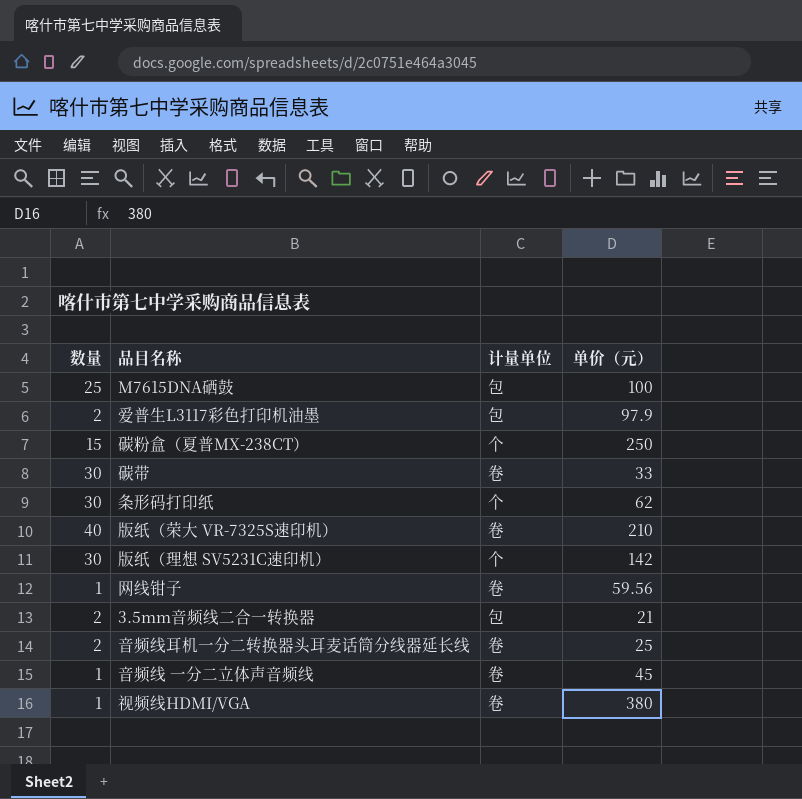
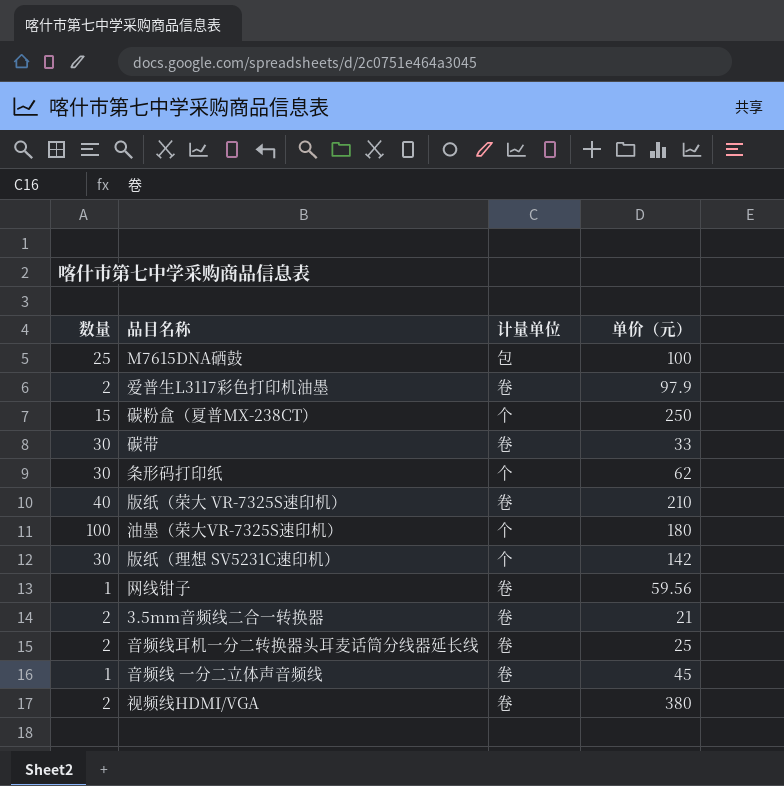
爱普生L3117彩色打印机油墨 | 计量单位: 包 -> 卷
row 油墨（荣大VR-7325S速印机）: none -> 100 | 个 | 180
3.5mm音频线二合一转换器 | 计量单位: 包 -> 卷
视频线HDMI/VGA | 数量: 1 -> 2

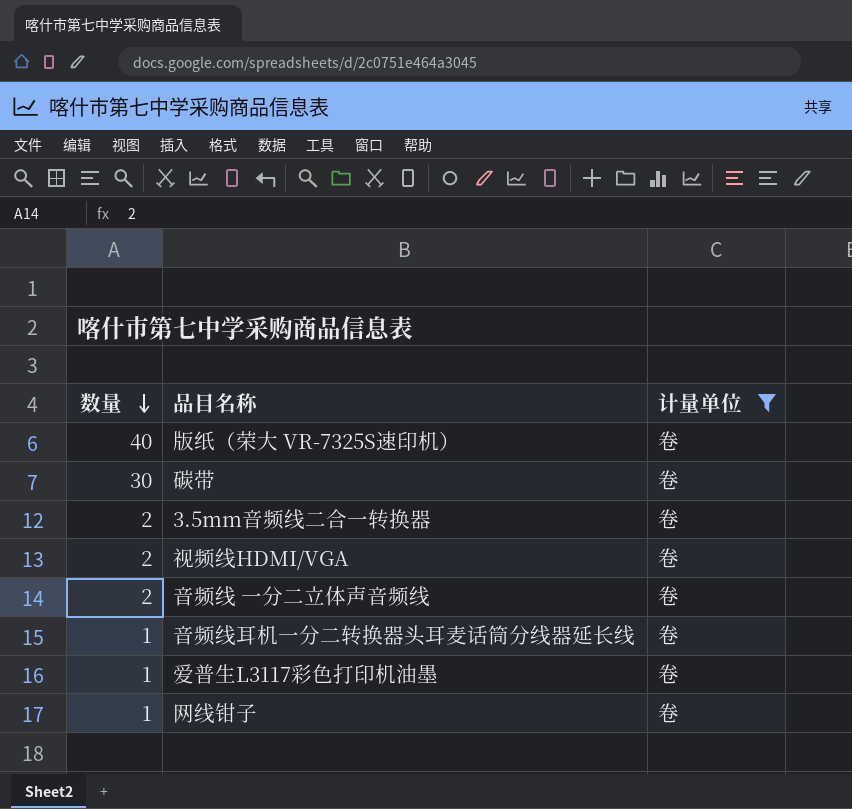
filter: none -> 计量单位 = 卷
row order: none -> 数量 descending
column 单价（元） | position: 4 -> none
音频线 一分二立体声音频线 | 数量: 1 -> 2
音频线耳机一分二转换器头耳麦话筒分线器延长线 | 数量: 2 -> 1
爱普生L3117彩色打印机油墨 | 数量: 2 -> 1

